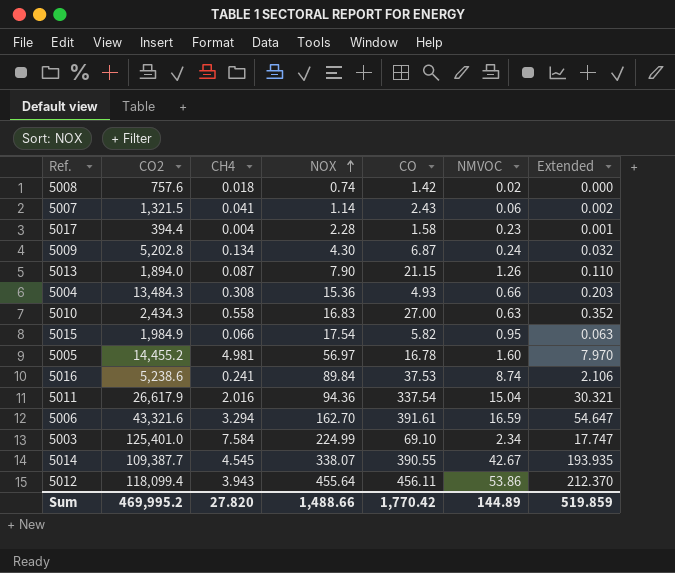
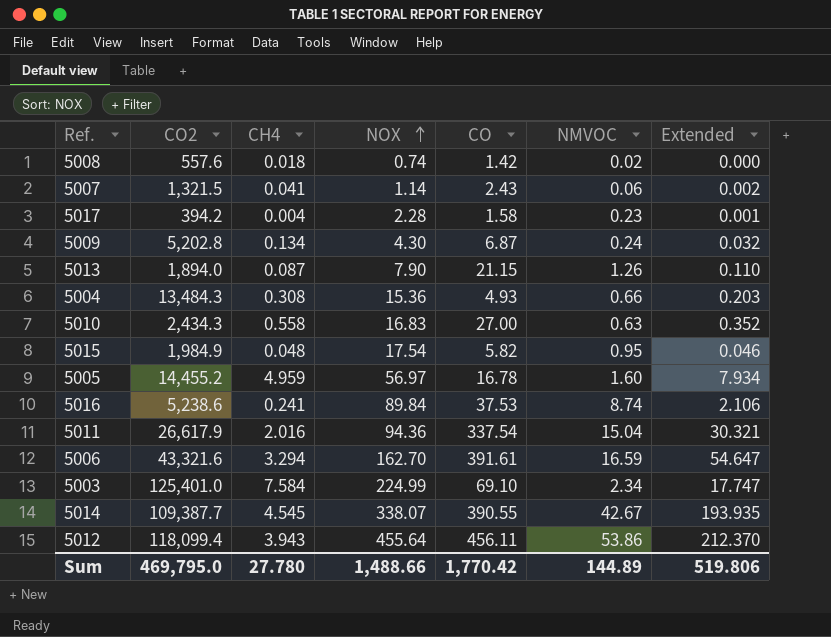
5008 | CO2: 757.6 -> 557.6
5017 | CO2: 394.4 -> 394.2
5015 | CH4: 0.066 -> 0.048
5015 | Extended: 0.063 -> 0.046
5005 | CH4: 4.981 -> 4.959
5005 | Extended: 7.970 -> 7.934
Sum | CO2: 469,995.2 -> 469,795.0
Sum | CH4: 27.820 -> 27.780
Sum | Extended: 519.859 -> 519.806

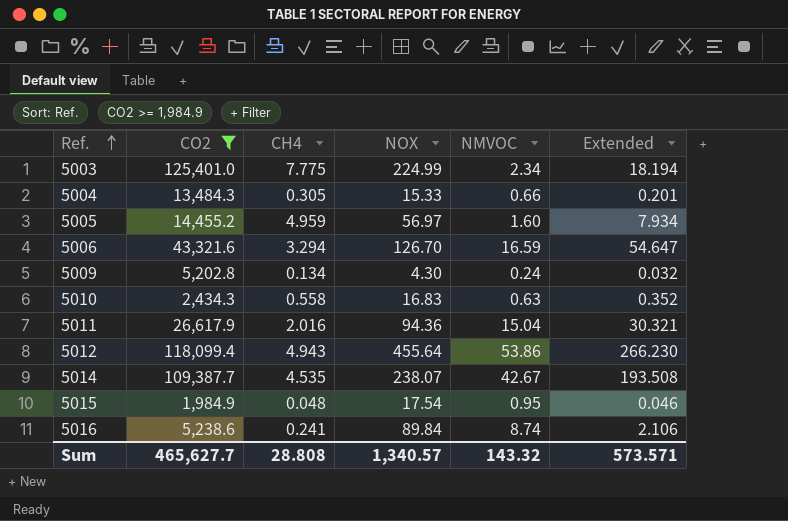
filter: none -> CO2 >= 1,984.9
row order: NOX ascending -> Ref. ascending
column CO | position: 5 -> none
5003 | CH4: 7.584 -> 7.775
5003 | Extended: 17.747 -> 18.194
5004 | CH4: 0.308 -> 0.305
5004 | NOX: 15.36 -> 15.33
5004 | Extended: 0.203 -> 0.201
5006 | NOX: 162.70 -> 126.70
5012 | CH4: 3.943 -> 4.943
5012 | Extended: 212.370 -> 266.230
5014 | CH4: 4.545 -> 4.535
5014 | NOX: 338.07 -> 238.07
5014 | Extended: 193.935 -> 193.508
Sum | CO2: 469,795.0 -> 465,627.7
Sum | CH4: 27.780 -> 28.808
Sum | NOX: 1,488.66 -> 1,340.57
Sum | NMVOC: 144.89 -> 143.32
Sum | Extended: 519.806 -> 573.571

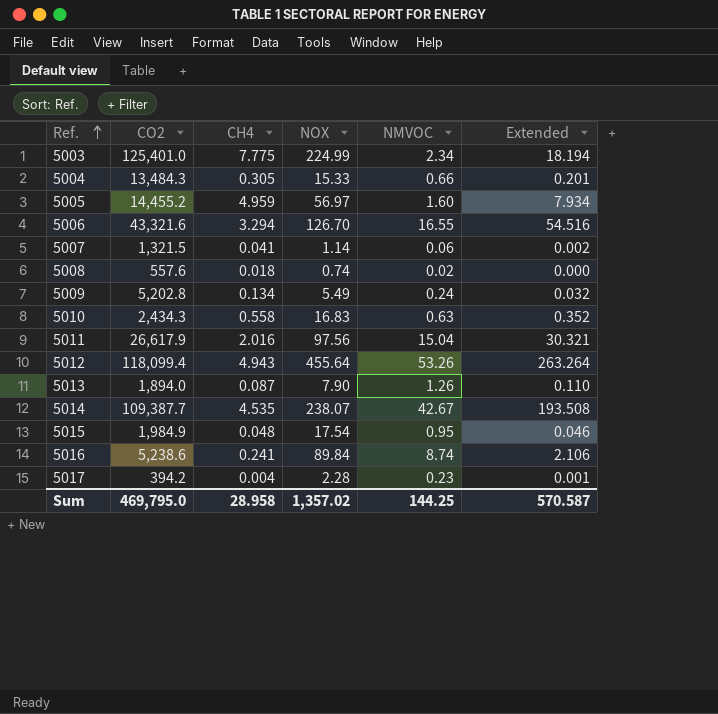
filter: CO2 >= 1,984.9 -> none
5006 | NMVOC: 16.59 -> 16.55
5006 | Extended: 54.647 -> 54.516
5009 | NOX: 4.30 -> 5.49
5011 | NOX: 94.36 -> 97.56
5012 | NMVOC: 53.86 -> 53.26
5012 | Extended: 266.230 -> 263.264
Sum | CO2: 465,627.7 -> 469,795.0
Sum | CH4: 28.808 -> 28.958
Sum | NOX: 1,340.57 -> 1,357.02
Sum | NMVOC: 143.32 -> 144.25
Sum | Extended: 573.571 -> 570.587

